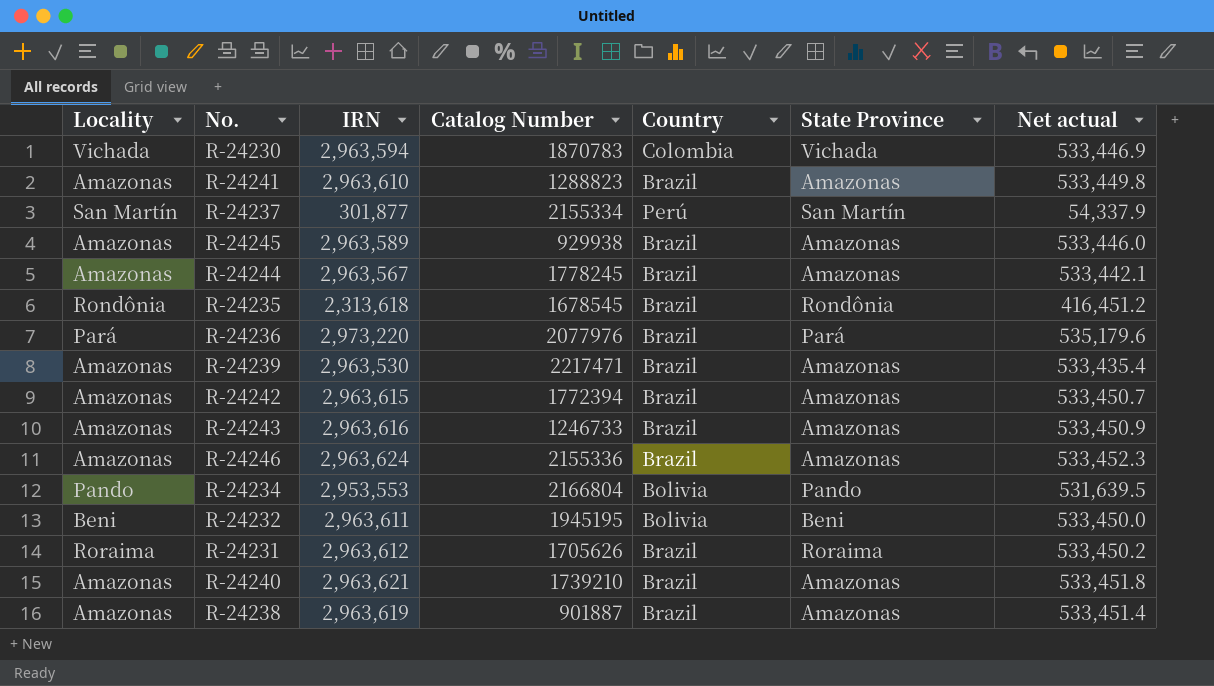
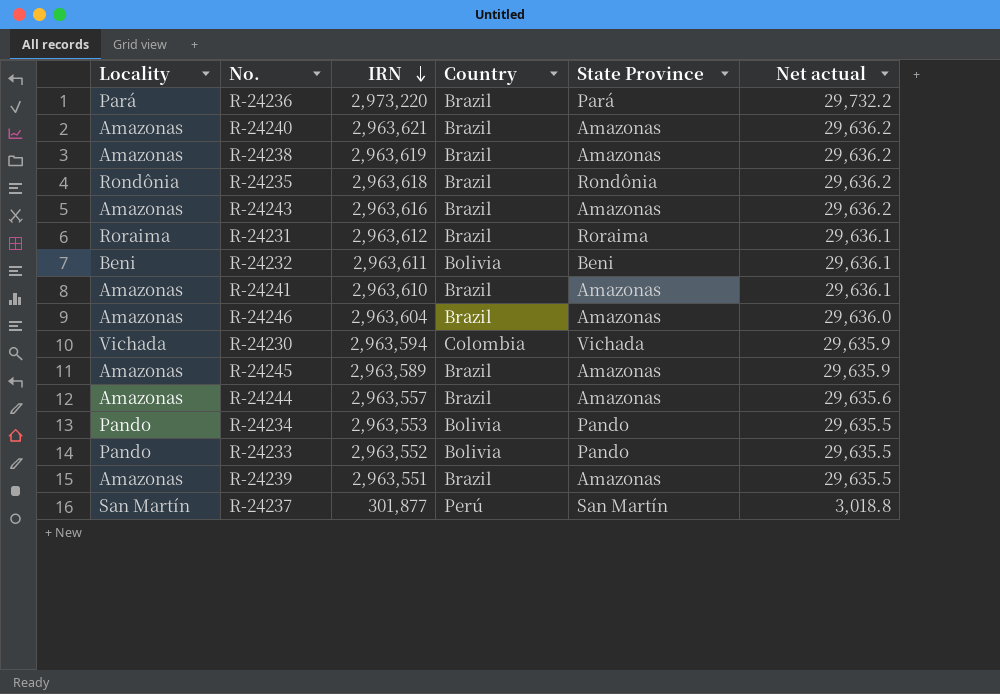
row order: none -> IRN descending
column Catalog Number | position: 4 -> none
column Net actual | formula: [IRN] * 0.18 -> [IRN] * 0.01
row R-24242: Amazonas | 2,963,615 | 1772394 | Brazil | Amazonas | 533,450.7 -> none
R-24235 | IRN: 2,313,618 -> 2,963,618
R-24246 | IRN: 2,963,624 -> 2,963,604
R-24244 | IRN: 2,963,567 -> 2,963,557
R-24234 | IRN: 2,953,553 -> 2,963,553
row R-24233: none -> Pando | 2,963,552 | Bolivia | Pando | 29,635.5
R-24239 | IRN: 2,963,530 -> 2,963,551

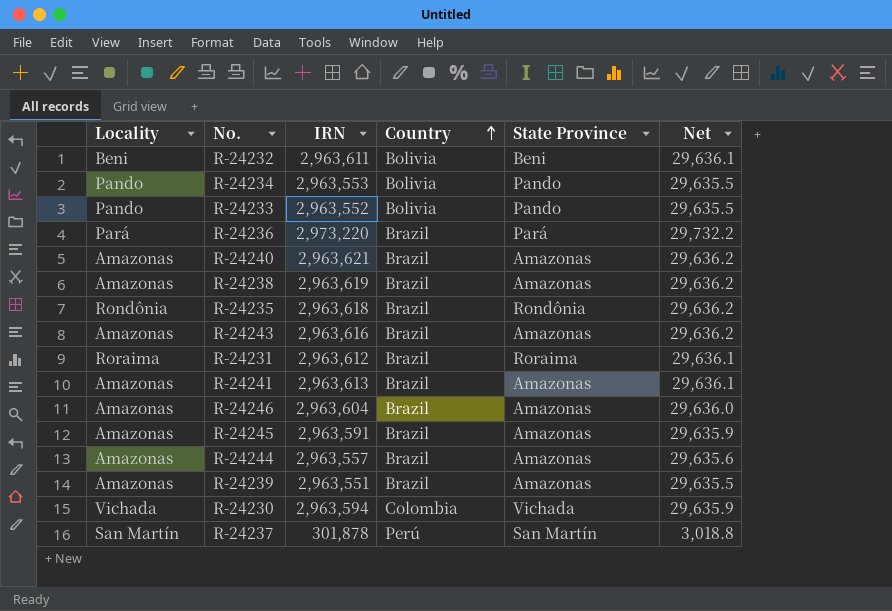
row order: IRN descending -> Country ascending
column name: Net actual -> Net
R-24241 | IRN: 2,963,610 -> 2,963,613
R-24245 | IRN: 2,963,589 -> 2,963,591
R-24237 | IRN: 301,877 -> 301,878

